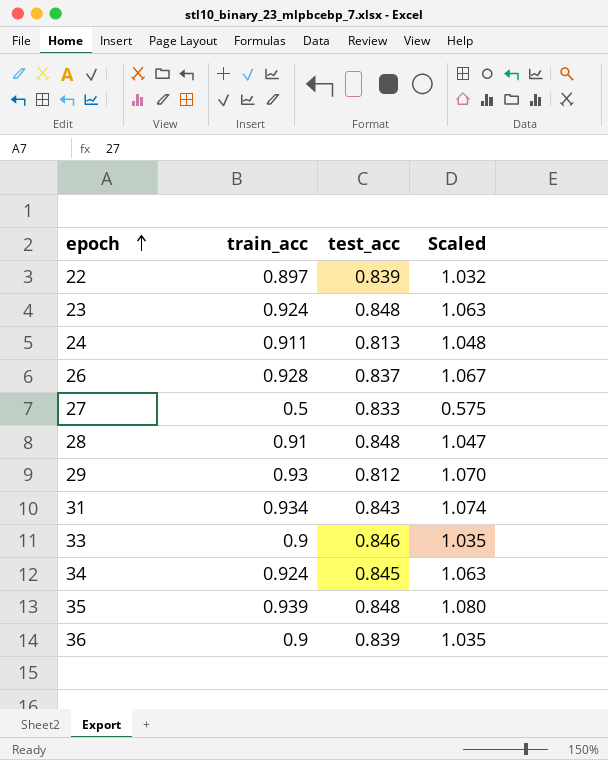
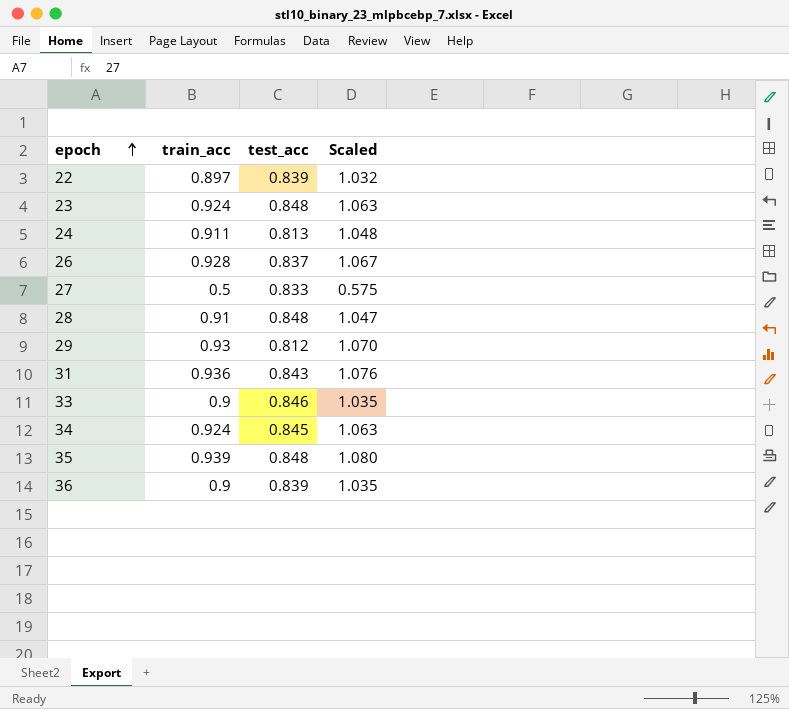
31 | train_acc: 0.934 -> 0.936
31 | Scaled: 1.074 -> 1.076

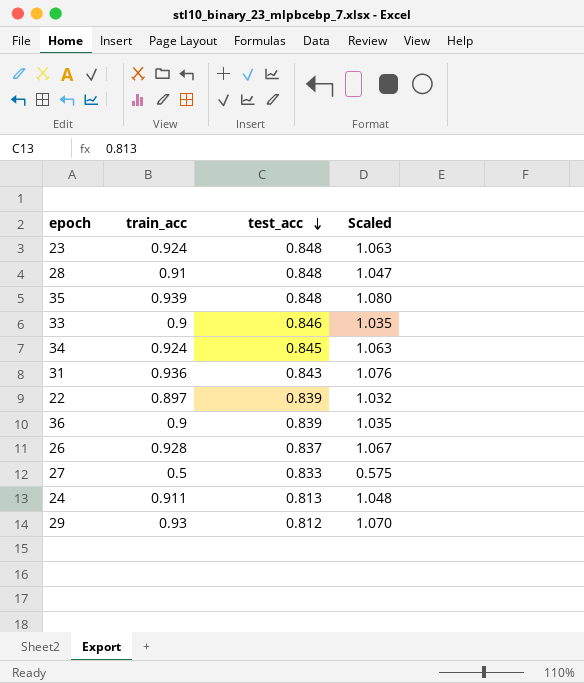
row order: epoch ascending -> test_acc descending

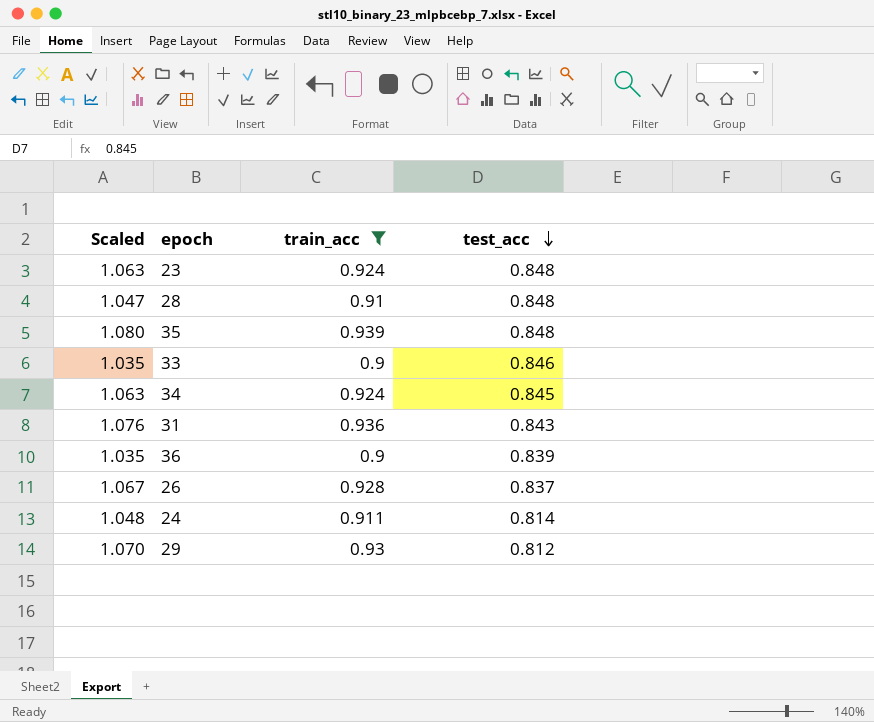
filter: none -> train_acc >= 0.9
column Scaled | position: 4 -> 1
24 | test_acc: 0.813 -> 0.814

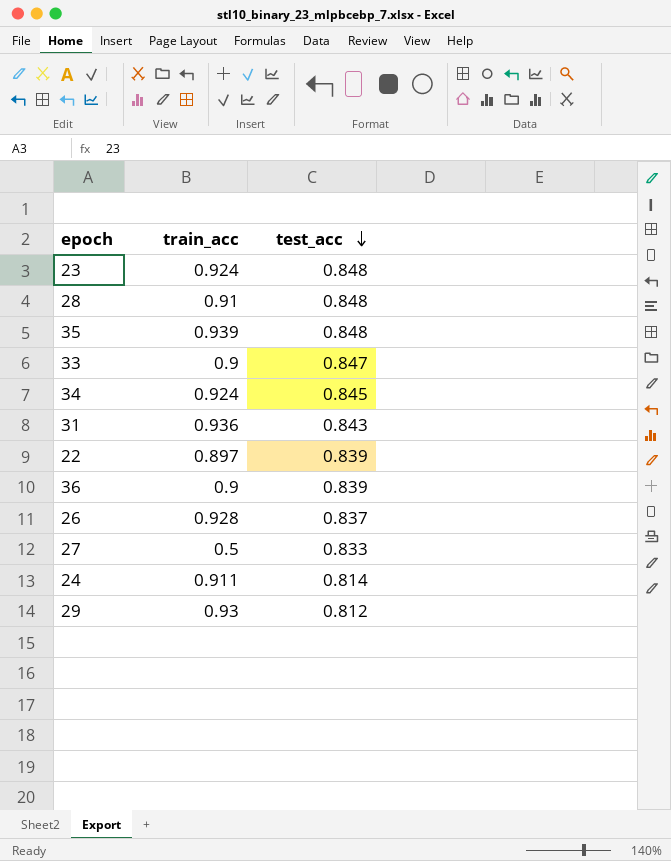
filter: train_acc >= 0.9 -> none
column Scaled | formula: [train_acc] * 1.15 -> none
33 | test_acc: 0.846 -> 0.847

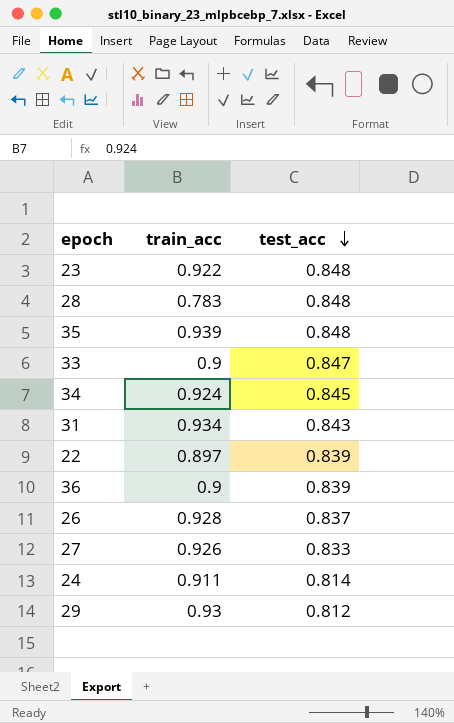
23 | train_acc: 0.924 -> 0.922
28 | train_acc: 0.91 -> 0.783
31 | train_acc: 0.936 -> 0.934
27 | train_acc: 0.5 -> 0.926

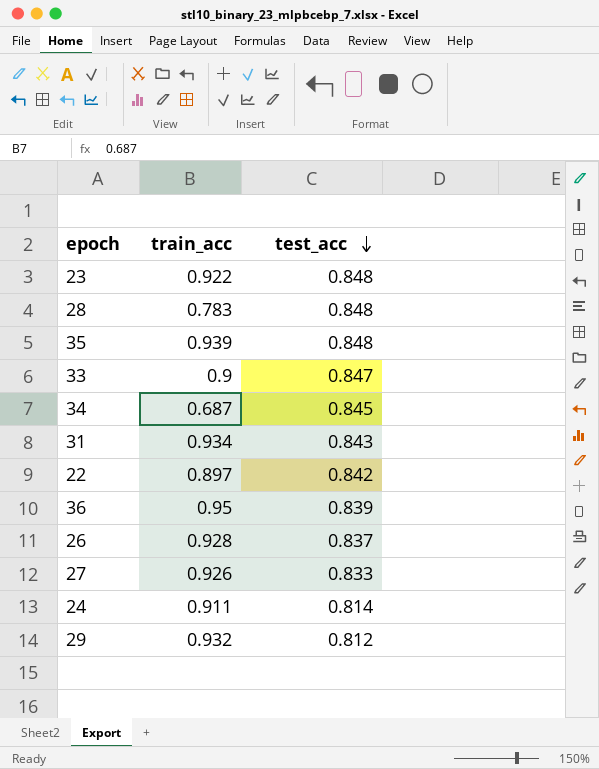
34 | train_acc: 0.924 -> 0.687
22 | test_acc: 0.839 -> 0.842
36 | train_acc: 0.9 -> 0.95
29 | train_acc: 0.93 -> 0.932

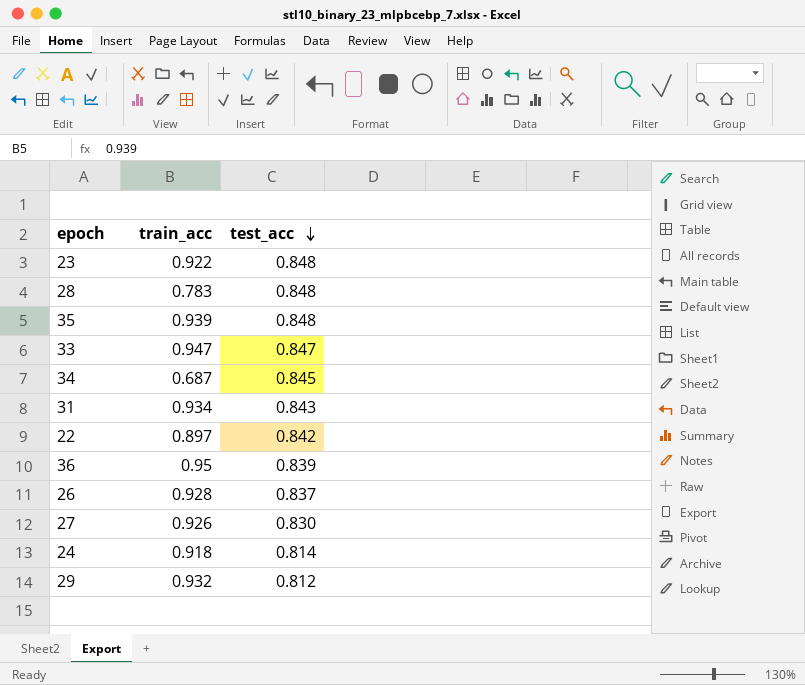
33 | train_acc: 0.9 -> 0.947
27 | test_acc: 0.833 -> 0.830
24 | train_acc: 0.911 -> 0.918

